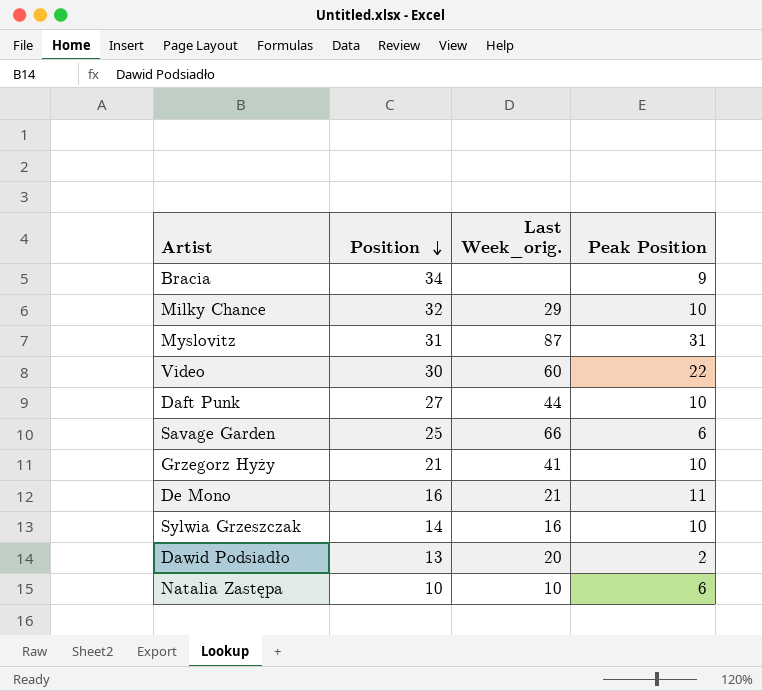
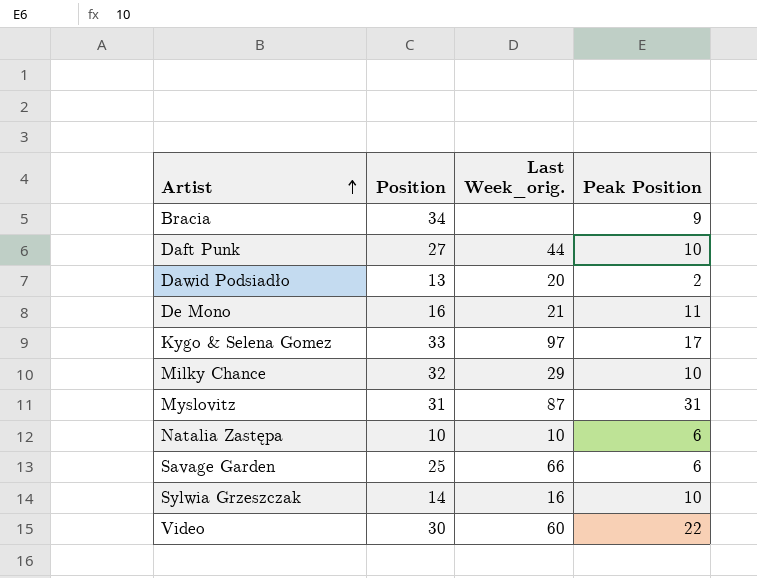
row order: Position descending -> Artist ascending
row Grzegorz Hyży: 21 | 41 | 10 -> none
row Kygo & Selena Gomez: none -> 33 | 97 | 17

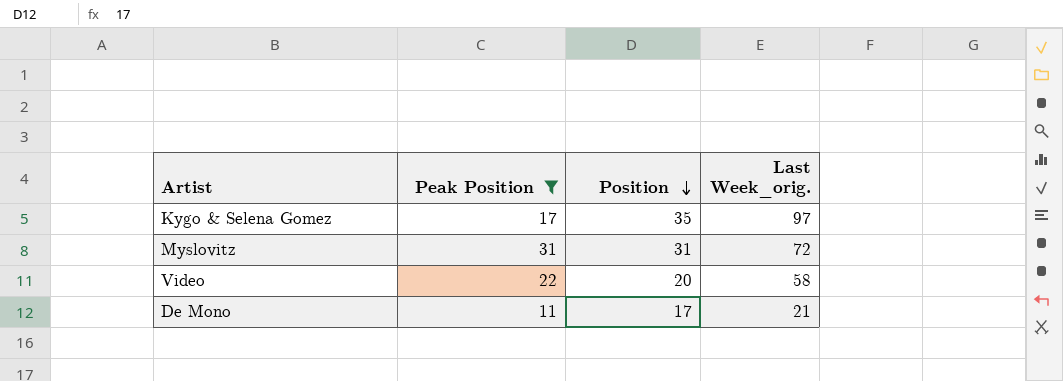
filter: none -> Peak Position >= 11
row order: Artist ascending -> Position descending
column Peak Position | position: 4 -> 2
Kygo & Selena Gomez | Position: 33 -> 35
Myslovitz | Last Week_orig.: 87 -> 72
Video | Position: 30 -> 20
Video | Last Week_orig.: 60 -> 58
De Mono | Position: 16 -> 17

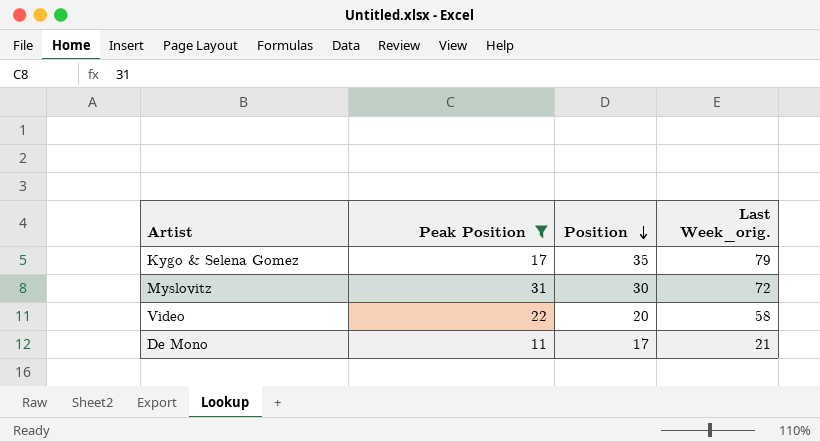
Kygo & Selena Gomez | Last Week_orig.: 97 -> 79
Myslovitz | Position: 31 -> 30

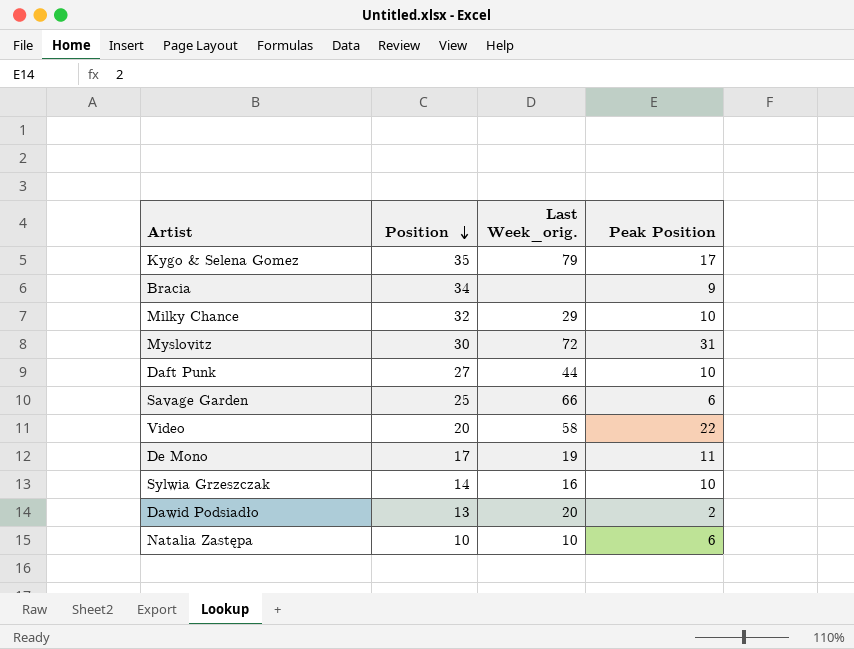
filter: Peak Position >= 11 -> none
column Peak Position | position: 2 -> 4
De Mono | Last Week_orig.: 21 -> 19

